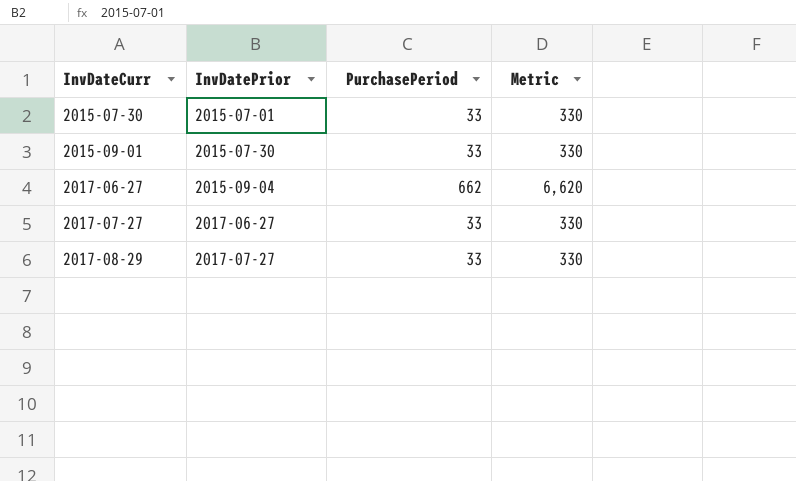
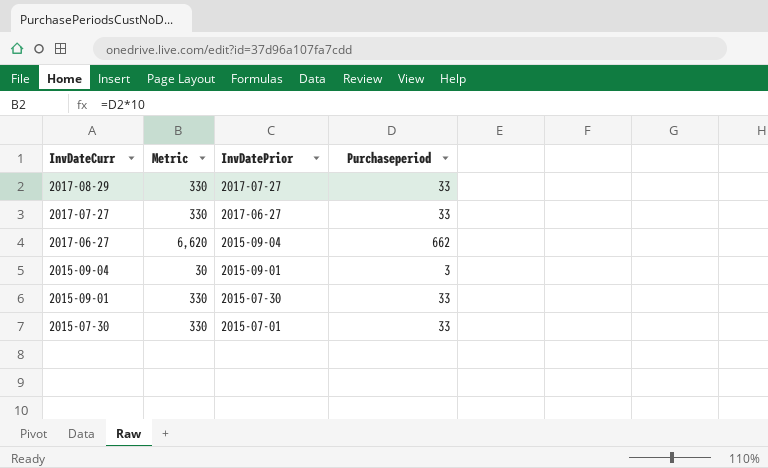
row order: InvDateCurr ascending -> InvDateCurr descending
column Metric | position: 4 -> 2
column name: PurchasePeriod -> Purchaseperiod
row 2015-09-04: none -> 30 | 2015-09-01 | 3

